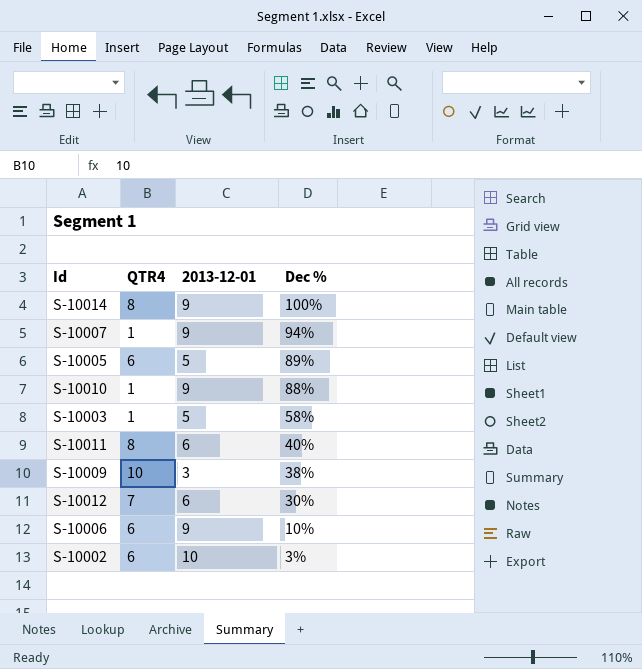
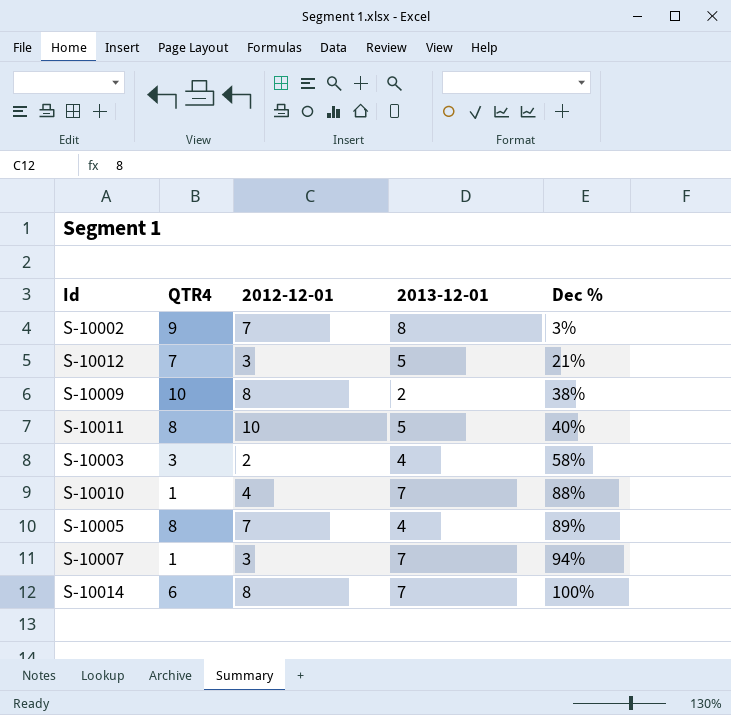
row order: Dec % descending -> Dec % ascending
column 2012-12-01 | position: none -> 3
row S-10006: 6 | 9 | 10% -> none
S-10002 | QTR4: 6 -> 9
S-10002 | 2013-12-01: 10 -> 8
S-10012 | 2013-12-01: 6 -> 5
S-10012 | Dec %: 30% -> 21%
S-10009 | 2013-12-01: 3 -> 2
S-10011 | 2013-12-01: 6 -> 5
S-10003 | QTR4: 1 -> 3
S-10003 | 2013-12-01: 5 -> 4
S-10010 | 2013-12-01: 9 -> 7
S-10005 | QTR4: 6 -> 8
S-10005 | 2013-12-01: 5 -> 4
S-10007 | 2013-12-01: 9 -> 7
S-10014 | QTR4: 8 -> 6
S-10014 | 2013-12-01: 9 -> 7

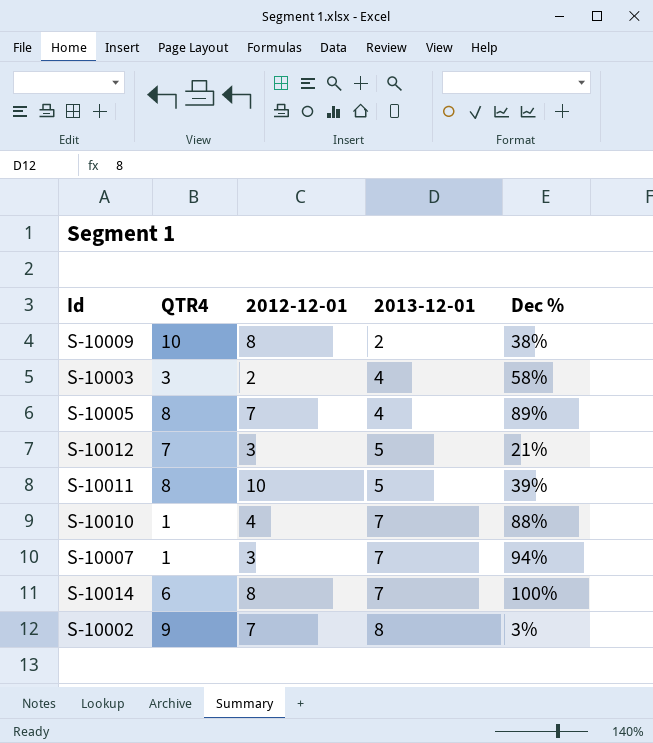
row order: Dec % ascending -> 2013-12-01 ascending
S-10011 | Dec %: 40% -> 39%

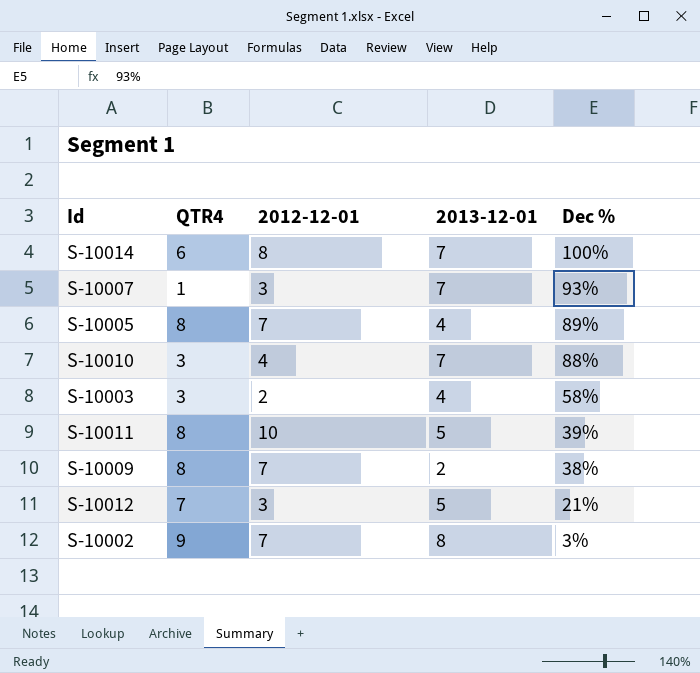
row order: 2013-12-01 ascending -> Dec % descending
S-10007 | Dec %: 94% -> 93%
S-10010 | QTR4: 1 -> 3
S-10009 | QTR4: 10 -> 8
S-10009 | 2012-12-01: 8 -> 7

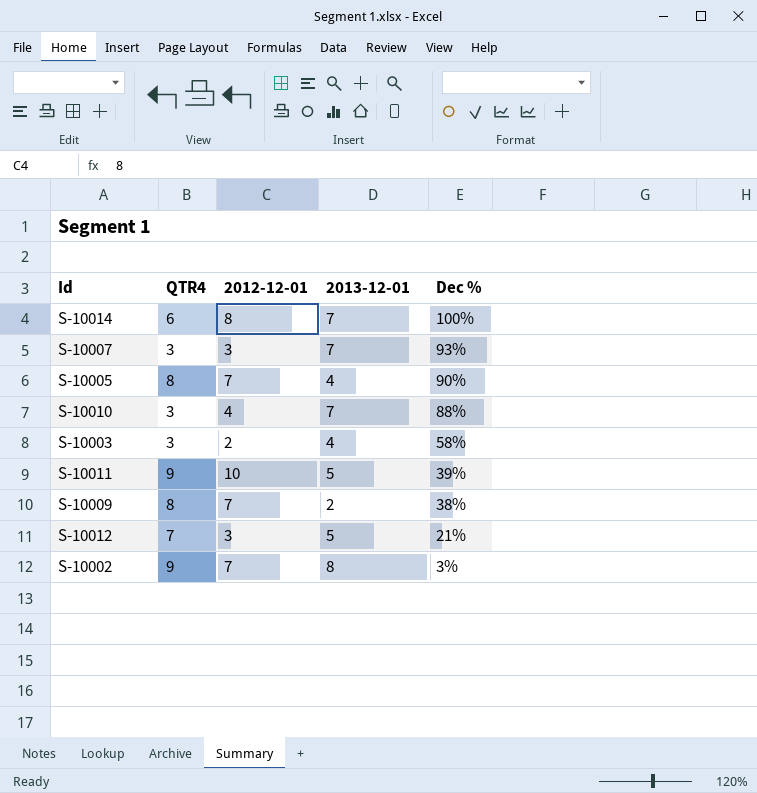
S-10007 | QTR4: 1 -> 3
S-10005 | Dec %: 89% -> 90%
S-10011 | QTR4: 8 -> 9

